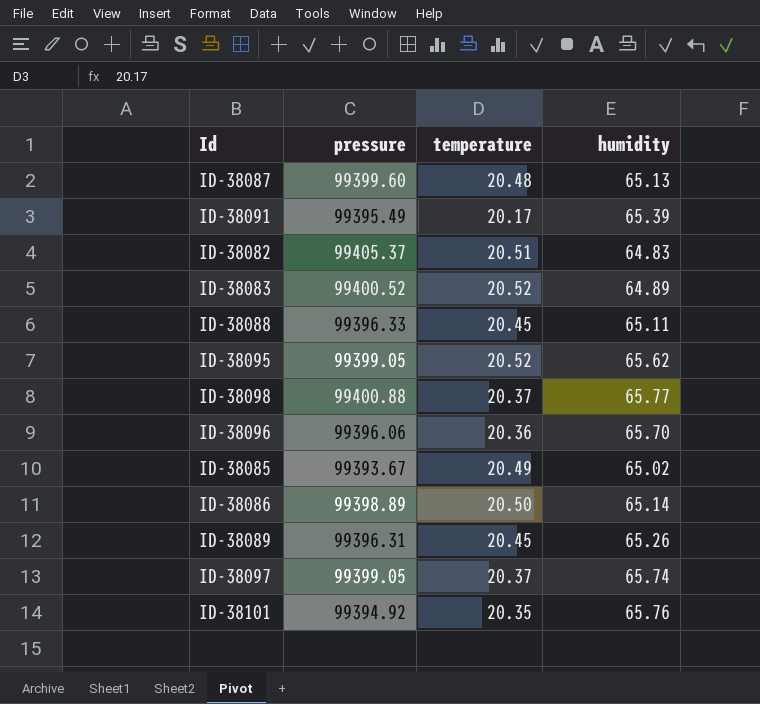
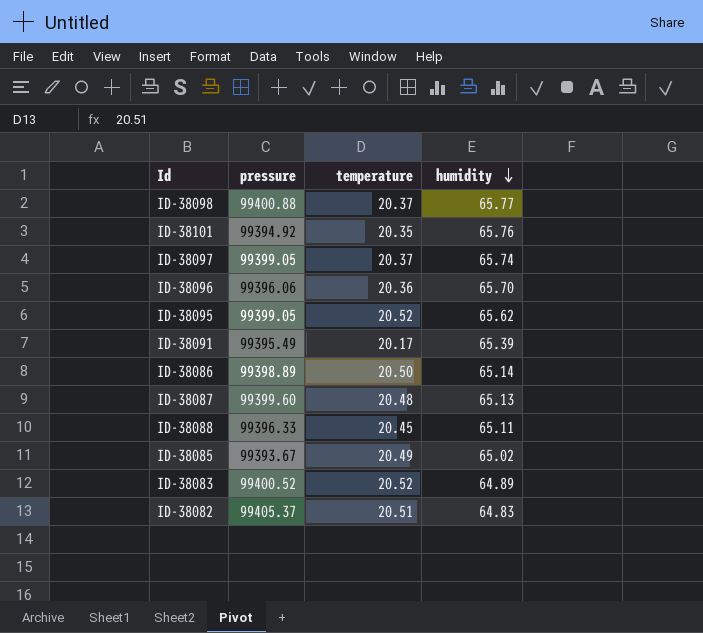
row order: none -> humidity descending
row ID-38089: 99396.31 | 20.45 | 65.26 -> none

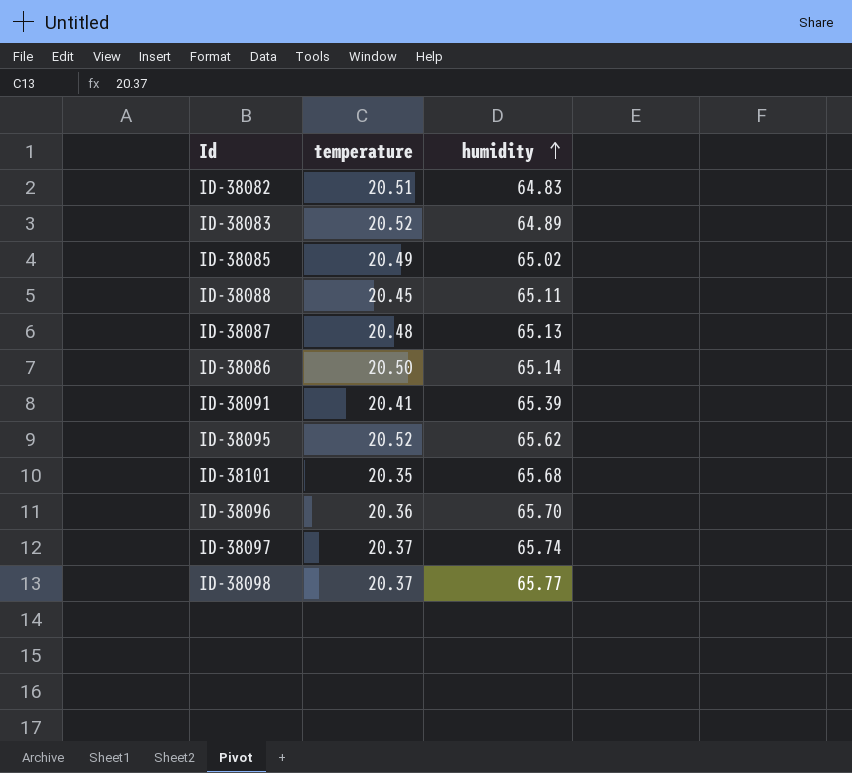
row order: humidity descending -> humidity ascending
column pressure | position: 2 -> none
ID-38091 | temperature: 20.17 -> 20.41
ID-38101 | humidity: 65.76 -> 65.68

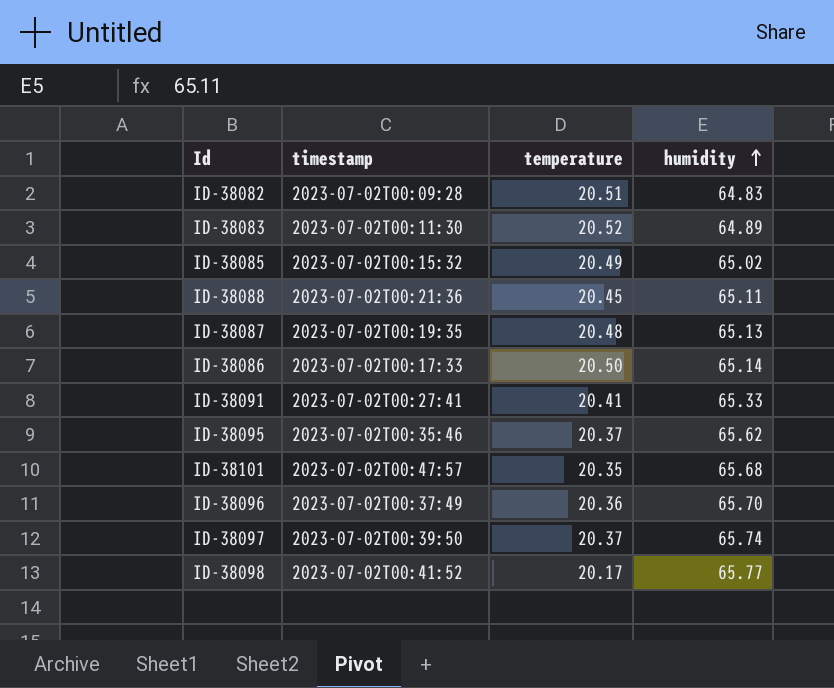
column timestamp | position: none -> 2
ID-38091 | humidity: 65.39 -> 65.33
ID-38095 | temperature: 20.52 -> 20.37
ID-38098 | temperature: 20.37 -> 20.17

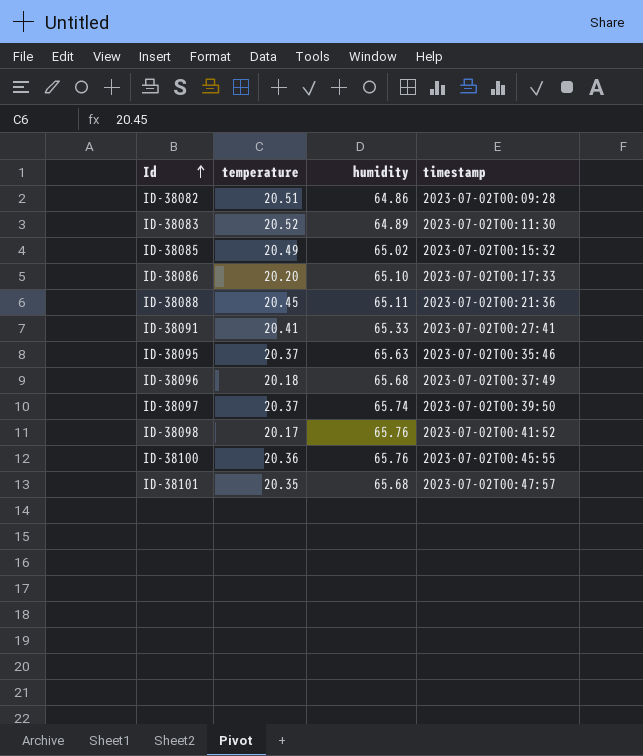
row order: humidity ascending -> Id ascending
column timestamp | position: 2 -> 4
row ID-38087: 2023-07-02T00:19:35 | 20.48 | 65.13 -> none
ID-38082 | humidity: 64.83 -> 64.86
ID-38086 | temperature: 20.50 -> 20.20
ID-38086 | humidity: 65.14 -> 65.10
ID-38095 | humidity: 65.62 -> 65.63
ID-38096 | temperature: 20.36 -> 20.18
ID-38096 | humidity: 65.70 -> 65.68
ID-38098 | humidity: 65.77 -> 65.76
row ID-38100: none -> 20.36 | 65.76 | 2023-07-02T00:45:55

